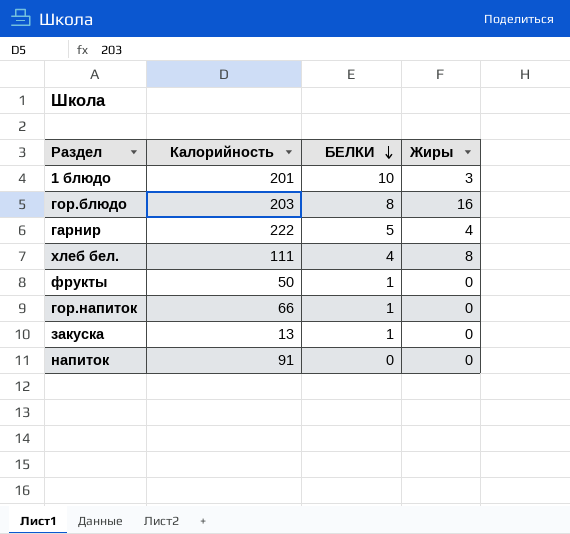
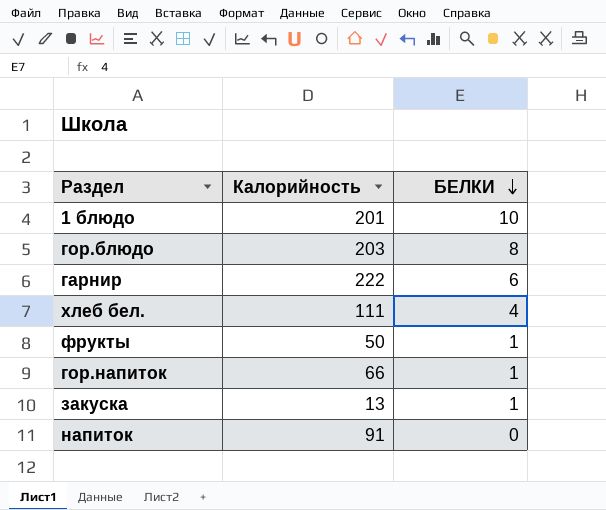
column Жиры | position: 4 -> none
гарнир | БЕЛКИ: 5 -> 6

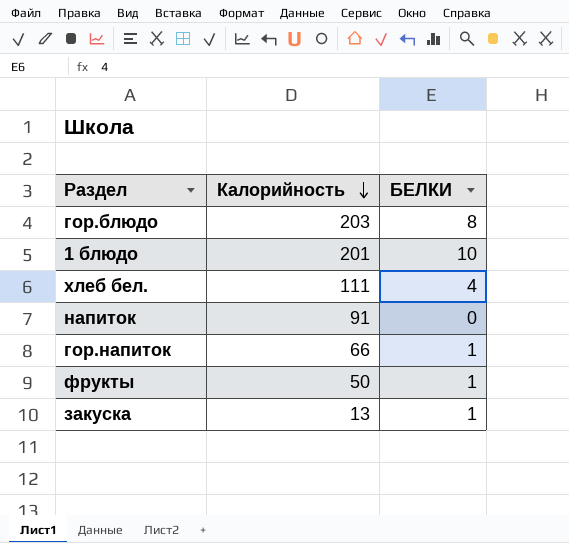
row order: БЕЛКИ descending -> Калорийность descending
row гарнир: 222 | 6 -> none

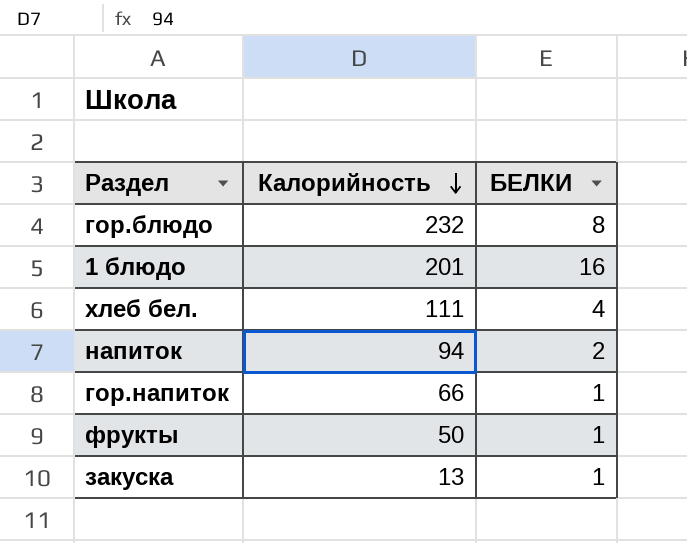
гор.блюдо | Калорийность: 203 -> 232
1 блюдо | БЕЛКИ: 10 -> 16
напиток | Калорийность: 91 -> 94
напиток | БЕЛКИ: 0 -> 2

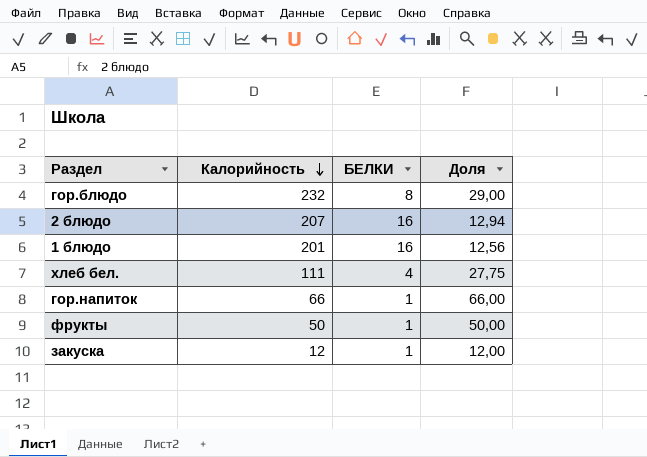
column Доля | formula: none -> [Калорийность] / [БЕЛКИ]
row напиток: 94 | 2 -> none
row 2 блюдо: none -> 207 | 16 | 12,94
закуска | Калорийность: 13 -> 12

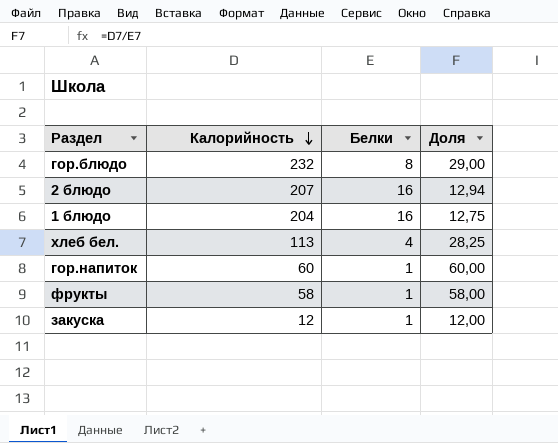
column name: БЕЛКИ -> Белки
1 блюдо | Калорийность: 201 -> 204
1 блюдо | Доля: 12,56 -> 12,75
хлеб бел. | Калорийность: 111 -> 113
хлеб бел. | Доля: 27,75 -> 28,25
гор.напиток | Калорийность: 66 -> 60
гор.напиток | Доля: 66,00 -> 60,00
фрукты | Калорийность: 50 -> 58
фрукты | Доля: 50,00 -> 58,00

